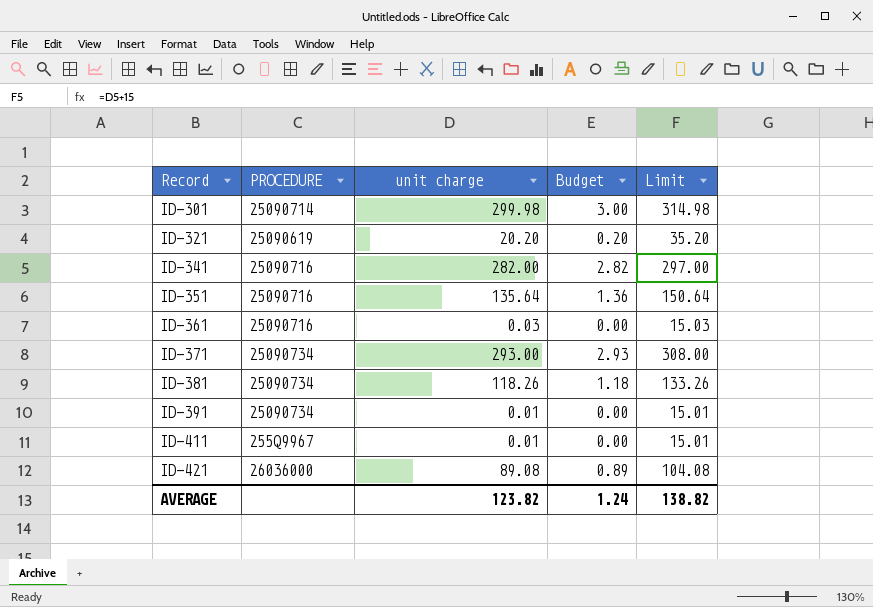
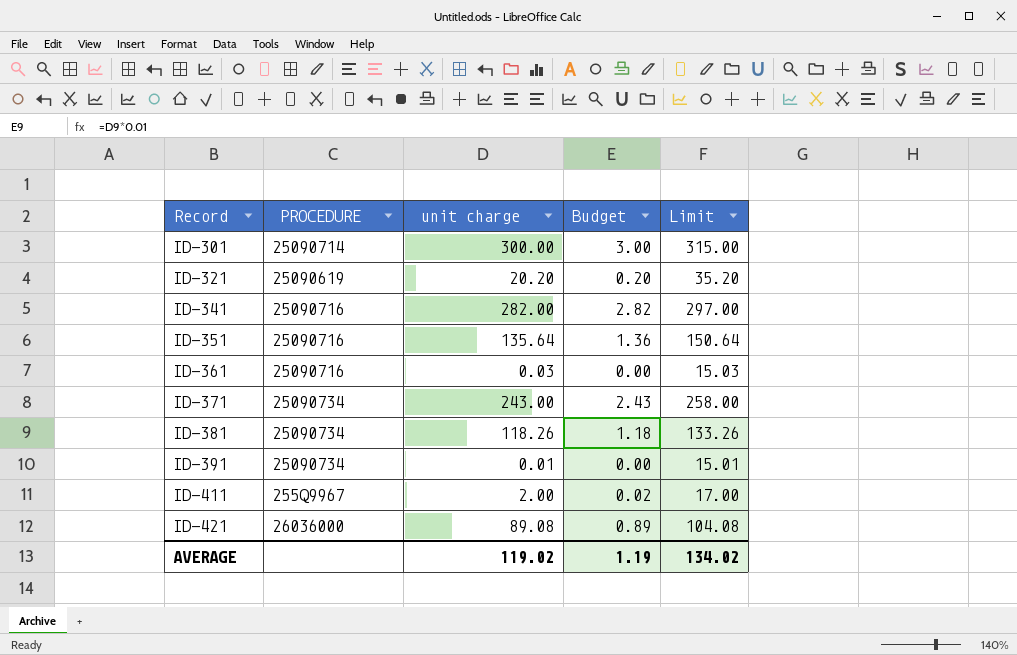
ID-301 | unit charge: 299.98 -> 300.00
ID-301 | Limit: 314.98 -> 315.00
ID-371 | unit charge: 293.00 -> 243.00
ID-371 | Budget: 2.93 -> 2.43
ID-371 | Limit: 308.00 -> 258.00
ID-411 | unit charge: 0.01 -> 2.00
ID-411 | Budget: 0.00 -> 0.02
ID-411 | Limit: 15.01 -> 17.00
AVERAGE | unit charge: 123.82 -> 119.02
AVERAGE | Budget: 1.24 -> 1.19
AVERAGE | Limit: 138.82 -> 134.02

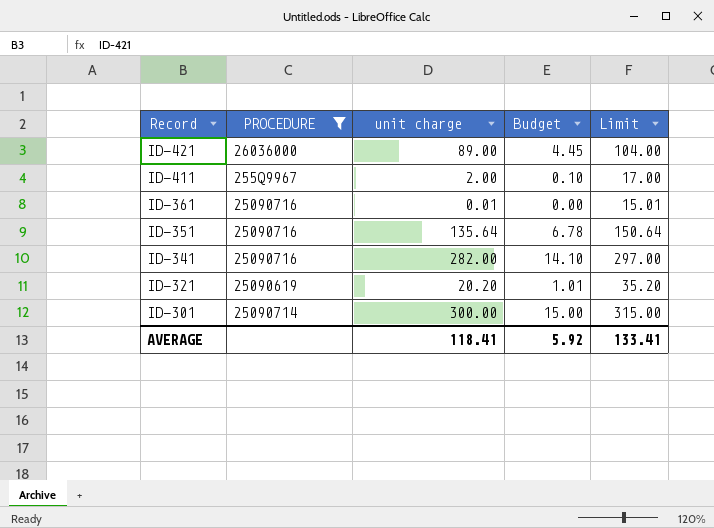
filter: none -> PROCEDURE != 25090734
row order: Record ascending -> Record descending
column Budget | formula: [unit charge] * 0.01 -> [unit charge] * 0.05
ID-421 | unit charge: 89.08 -> 89.00
ID-421 | Limit: 104.08 -> 104.00
ID-361 | unit charge: 0.03 -> 0.01
ID-361 | Limit: 15.03 -> 15.01
AVERAGE | unit charge: 119.02 -> 118.41
AVERAGE | Budget: 1.19 -> 5.92
AVERAGE | Limit: 134.02 -> 133.41

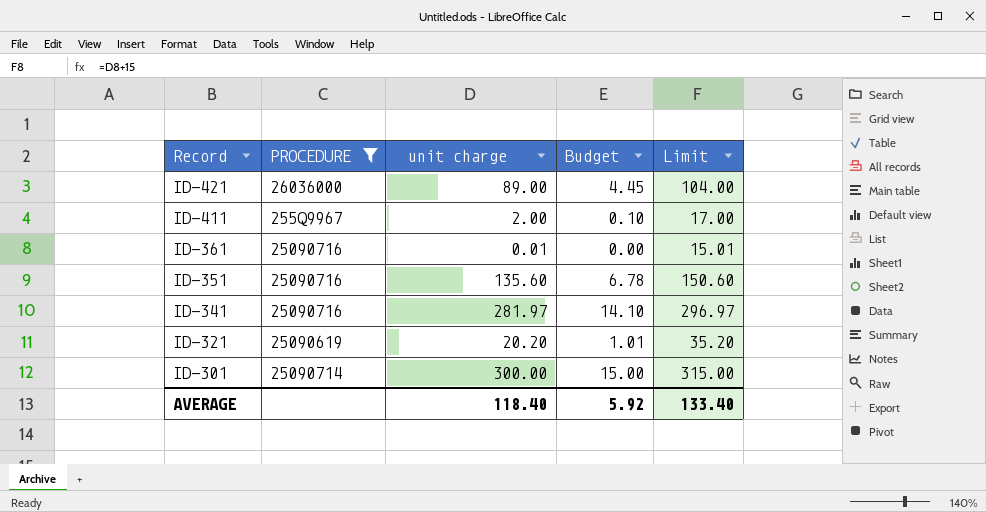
ID-351 | unit charge: 135.64 -> 135.60
ID-351 | Limit: 150.64 -> 150.60
ID-341 | unit charge: 282.00 -> 281.97
ID-341 | Limit: 297.00 -> 296.97
AVERAGE | unit charge: 118.41 -> 118.40
AVERAGE | Limit: 133.41 -> 133.40

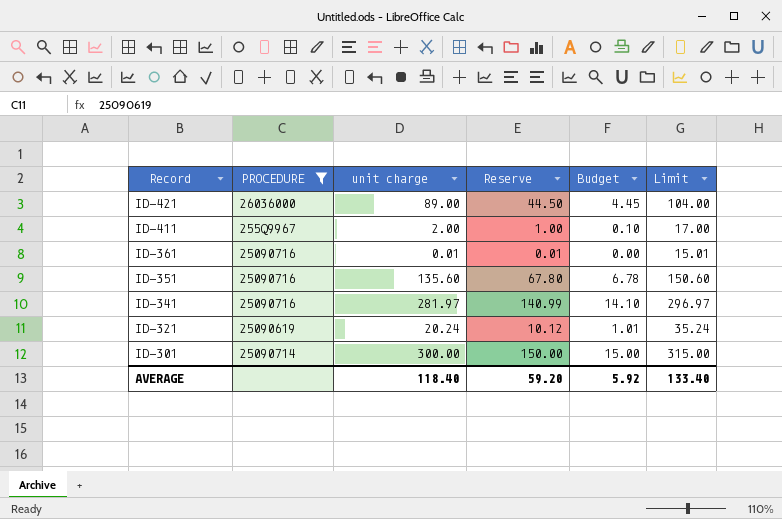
column Reserve | formula: none -> [unit charge] * 0.5
ID-321 | unit charge: 20.20 -> 20.24
ID-321 | Limit: 35.20 -> 35.24

